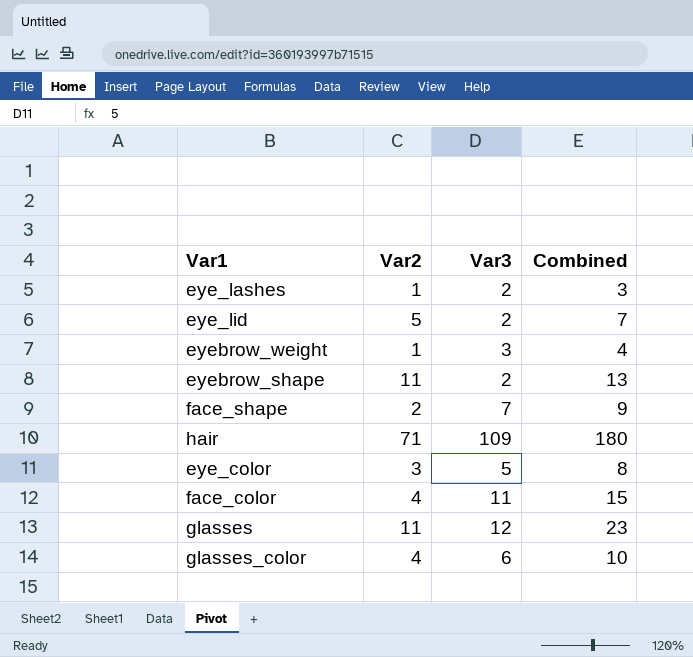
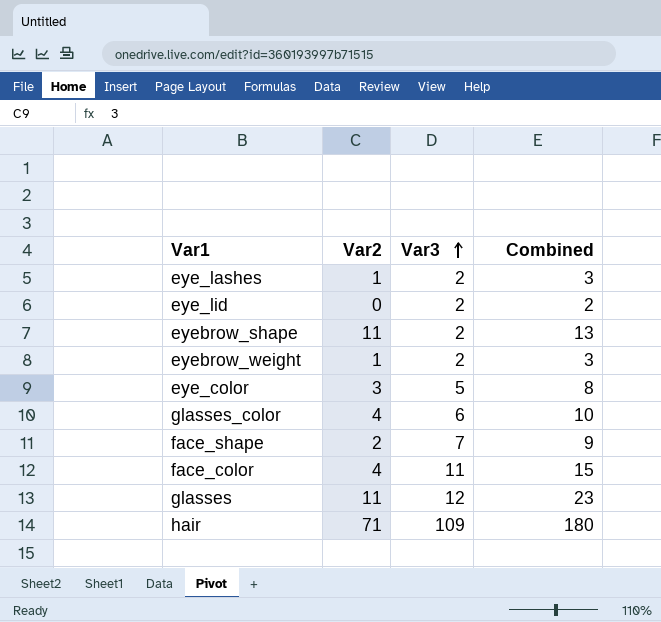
row order: none -> Var3 ascending
eye_lid | Var2: 5 -> 0
eye_lid | Combined: 7 -> 2
eyebrow_weight | Var3: 3 -> 2
eyebrow_weight | Combined: 4 -> 3

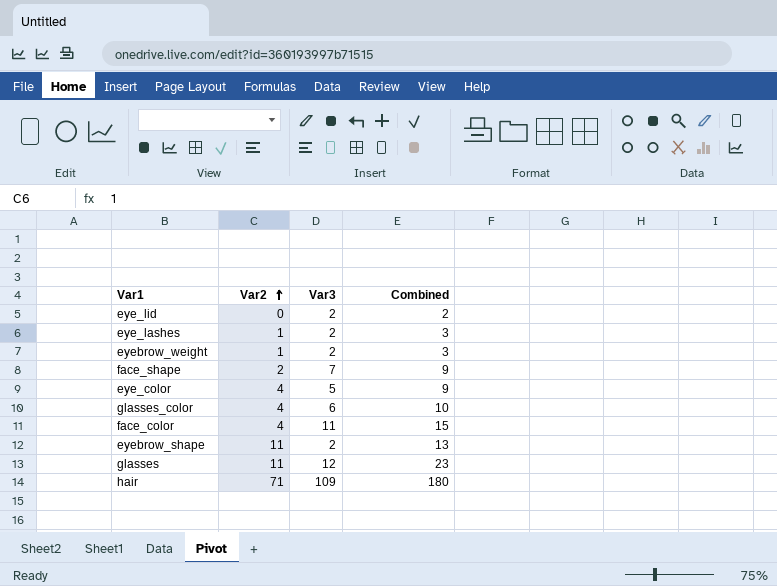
row order: Var3 ascending -> Var2 ascending
eye_color | Var2: 3 -> 4
eye_color | Combined: 8 -> 9

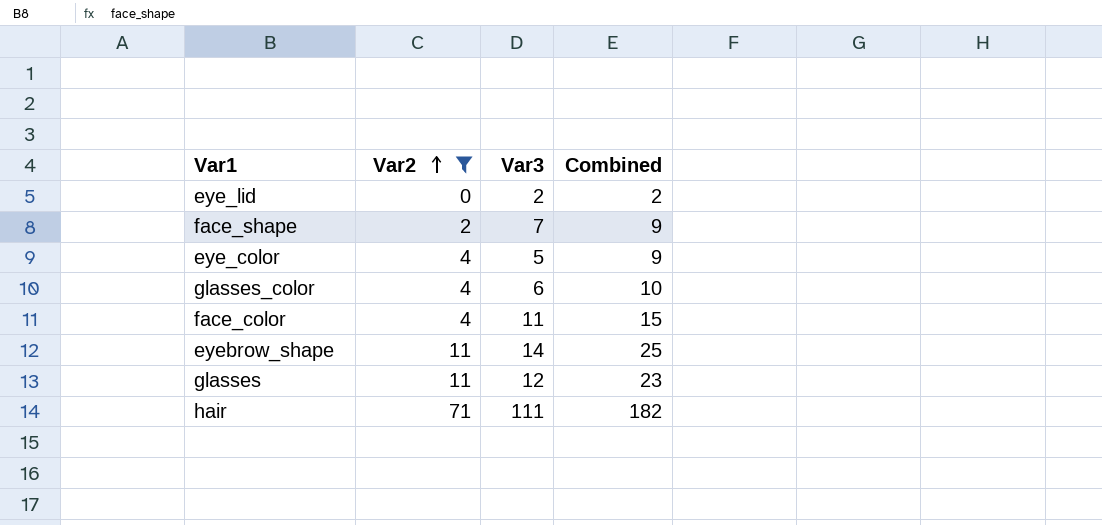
filter: none -> Var2 != 1
eyebrow_shape | Var3: 2 -> 14
eyebrow_shape | Combined: 13 -> 25
hair | Var3: 109 -> 111
hair | Combined: 180 -> 182

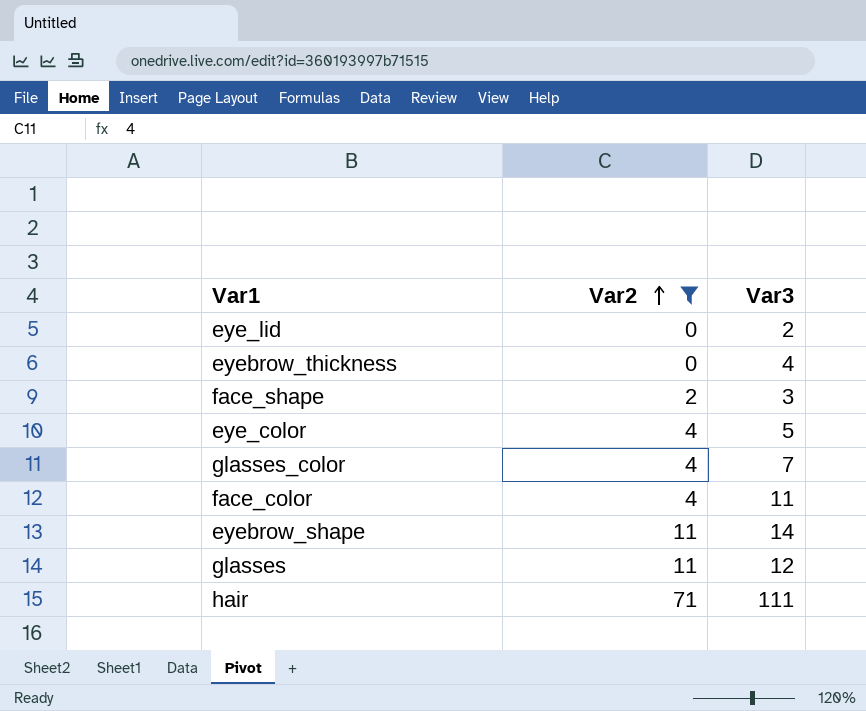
column Combined | formula: [Var2] + [Var3] -> none
row eyebrow_thickness: none -> 0 | 4
face_shape | Var3: 7 -> 3
glasses_color | Var3: 6 -> 7

